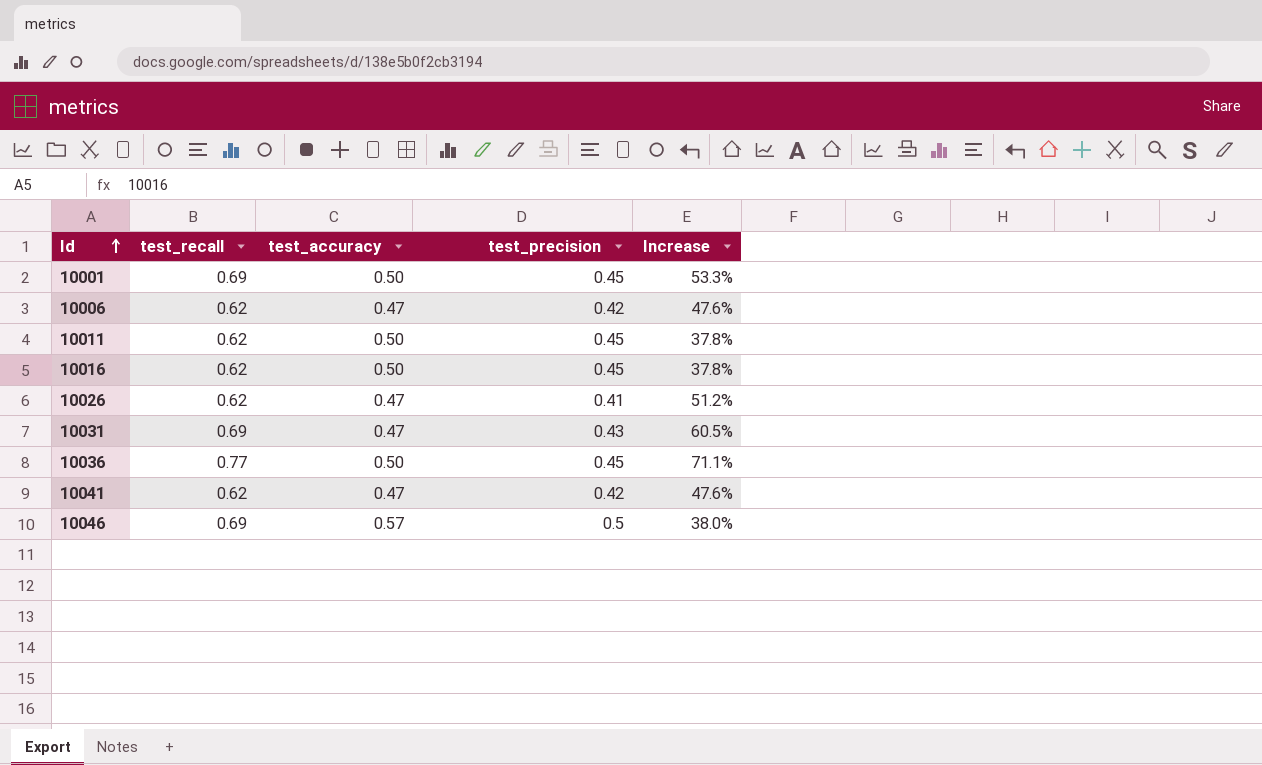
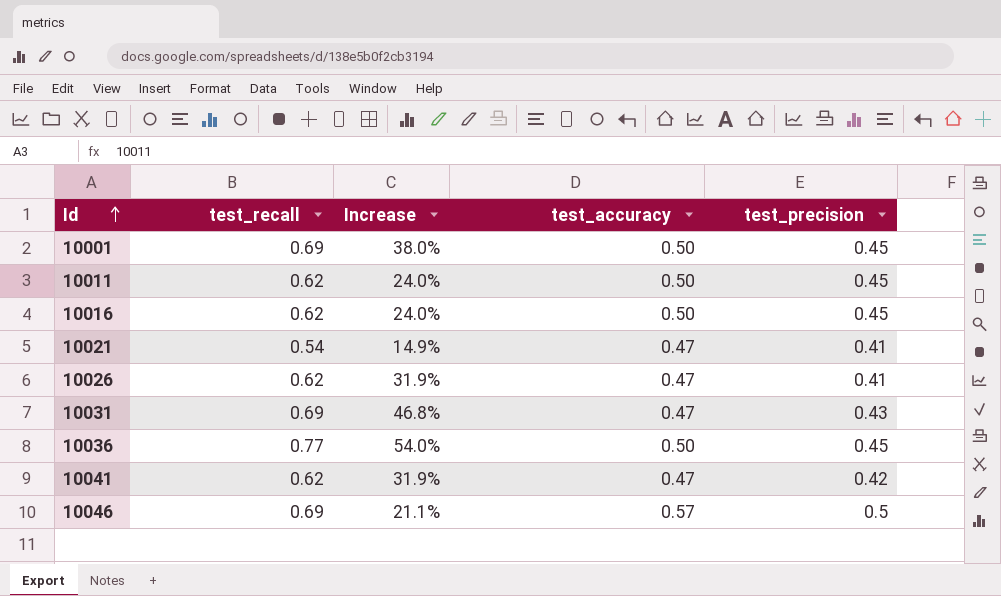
column Increase | formula: ([test_recall] - [test_precision]) / [test_precision] -> ([test_recall] - [test_accuracy]) / [test_accuracy]
column Increase | position: 5 -> 3
row 10006: 0.62 | 0.47 | 0.42 | 47.6% -> none
row 10021: none -> 0.54 | 14.9% | 0.47 | 0.41

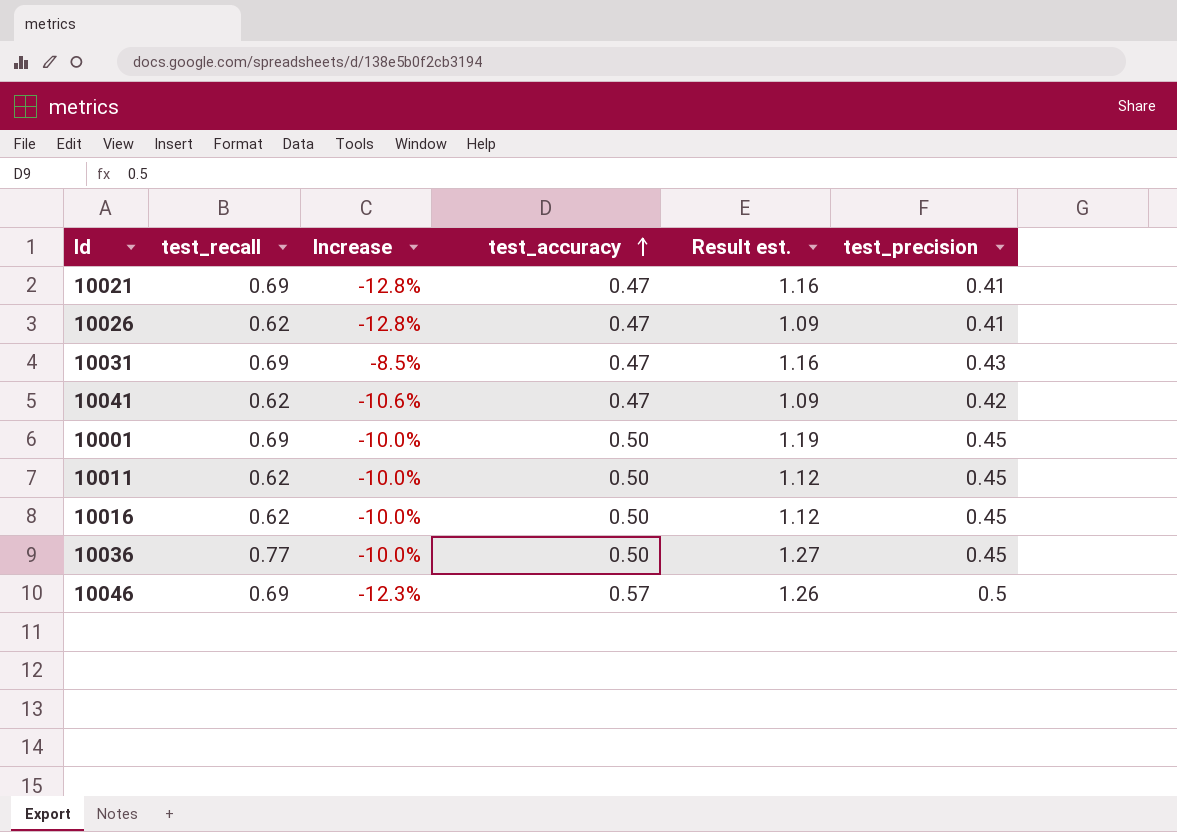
row order: Id ascending -> test_accuracy ascending
column Increase | formula: ([test_recall] - [test_accuracy]) / [test_accuracy] -> ([test_precision] - [test_accuracy]) / [test_accuracy]
column Result est. | formula: none -> [test_recall] + [test_accuracy]
10021 | test_recall: 0.54 -> 0.69

